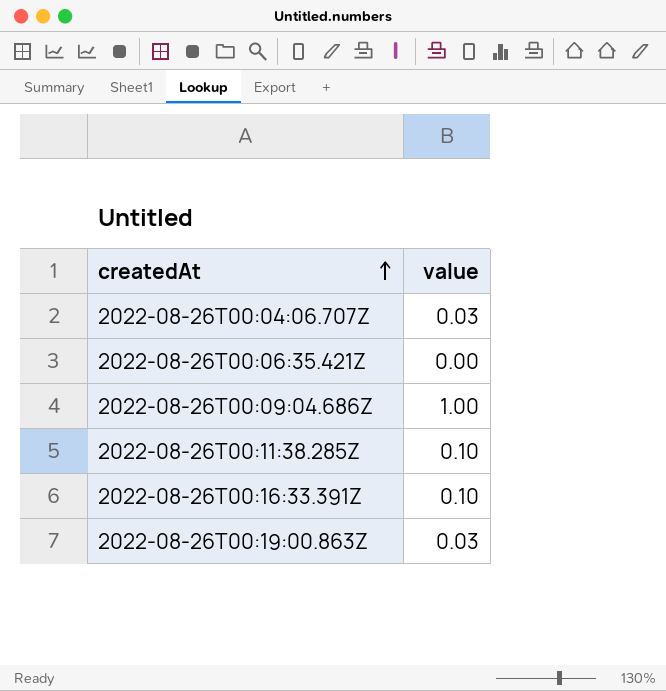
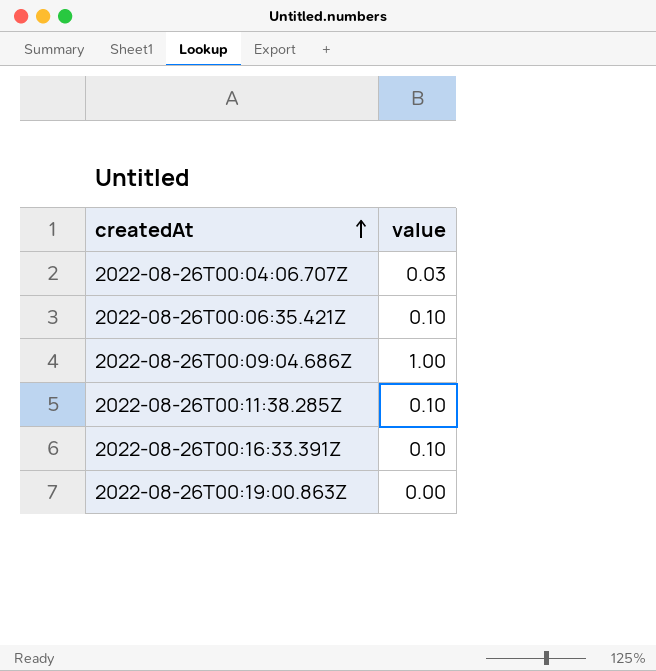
2022-08-26T00:06:35.421Z | value: 0.00 -> 0.10
2022-08-26T00:19:00.863Z | value: 0.03 -> 0.00

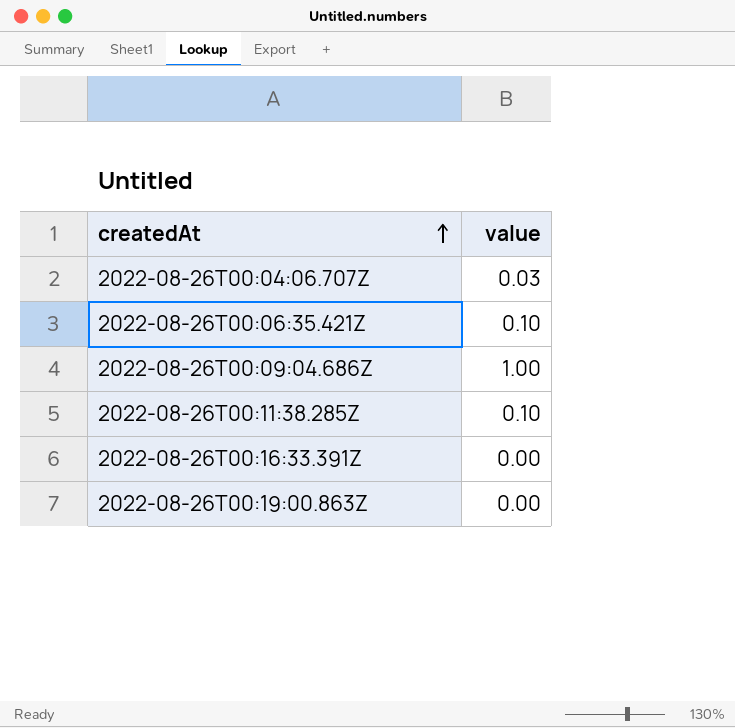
2022-08-26T00:16:33.391Z | value: 0.10 -> 0.00

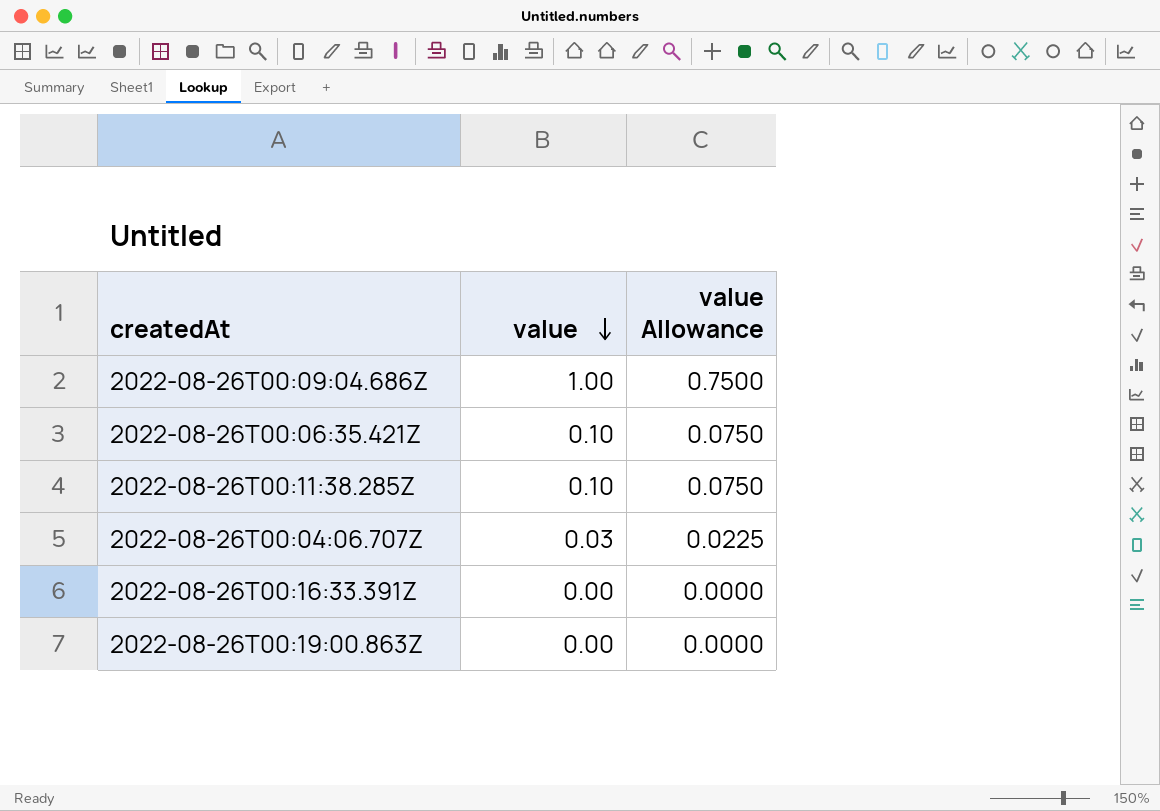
row order: createdAt ascending -> value descending
column value Allowance | formula: none -> [value] * 0.75

